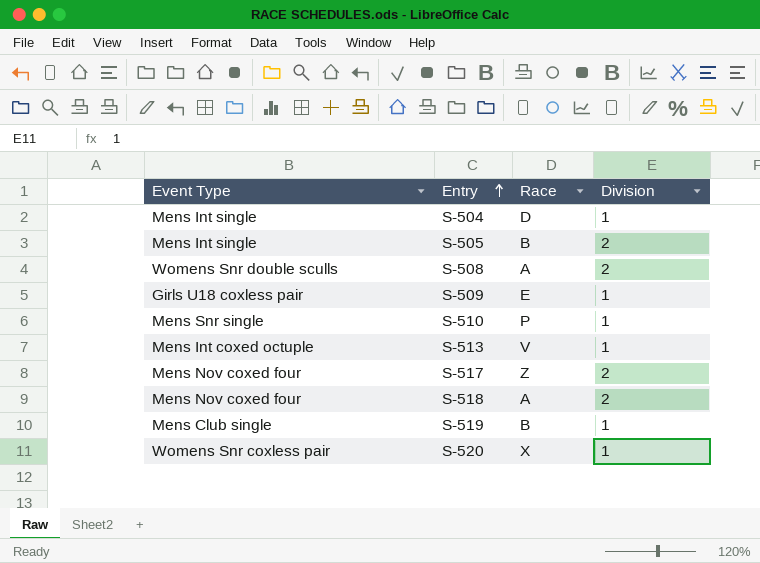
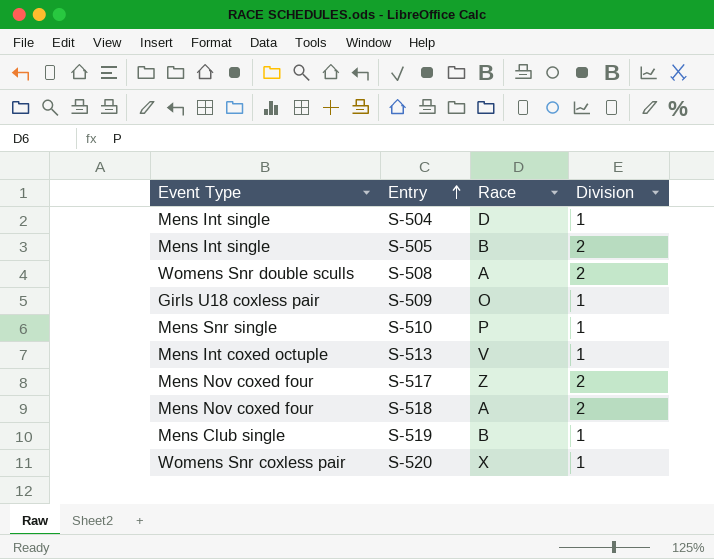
S-509 | Race: E -> O

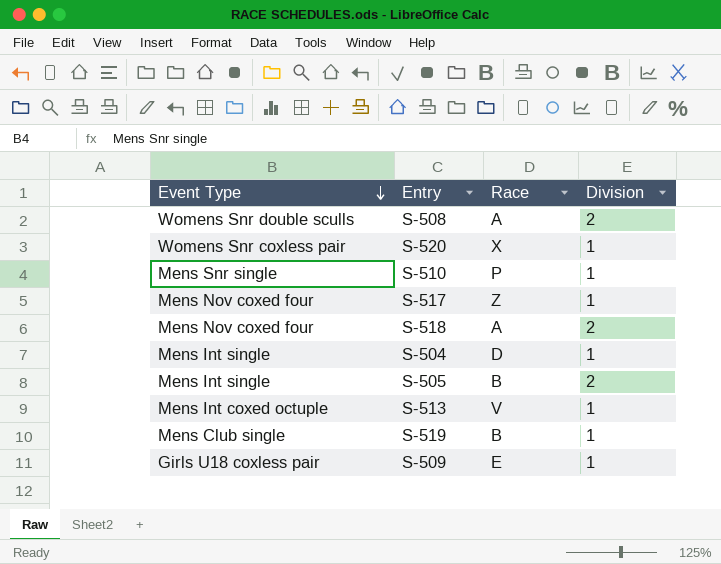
row order: Entry ascending -> Event Type descending
S-517 | Division: 2 -> 1
S-509 | Race: O -> E

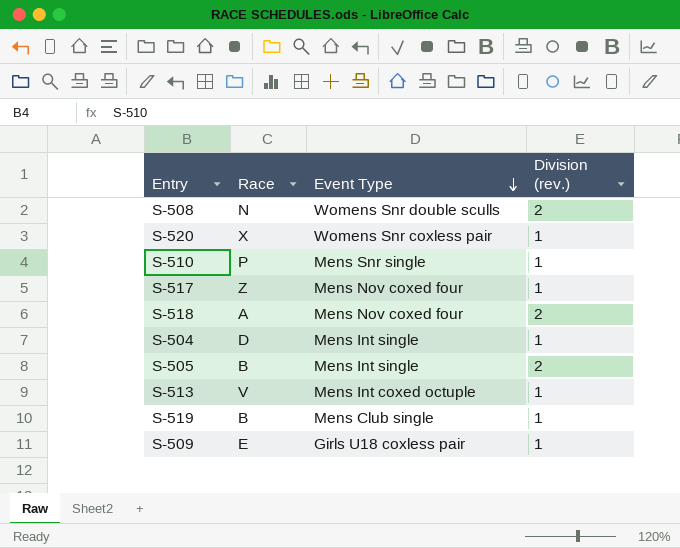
column Event Type | position: 1 -> 3
column name: Division -> Division (rev.)
S-508 | Race: A -> N

